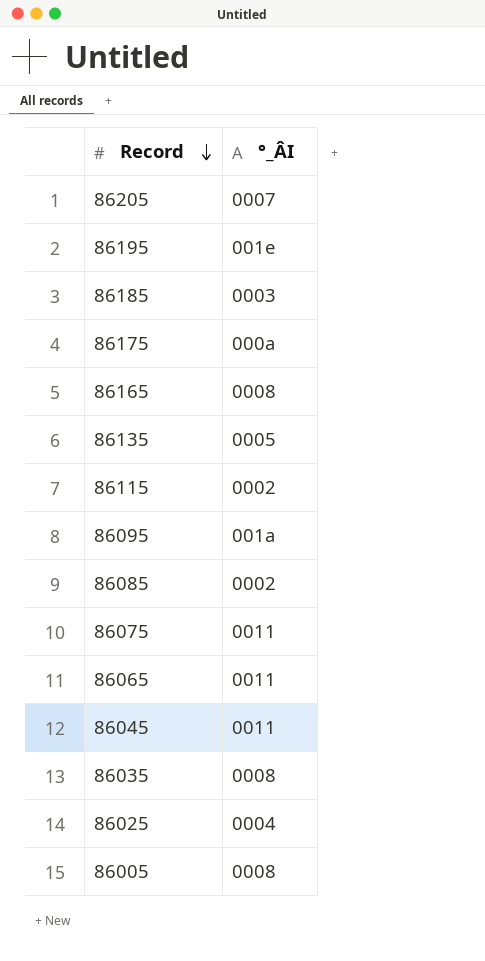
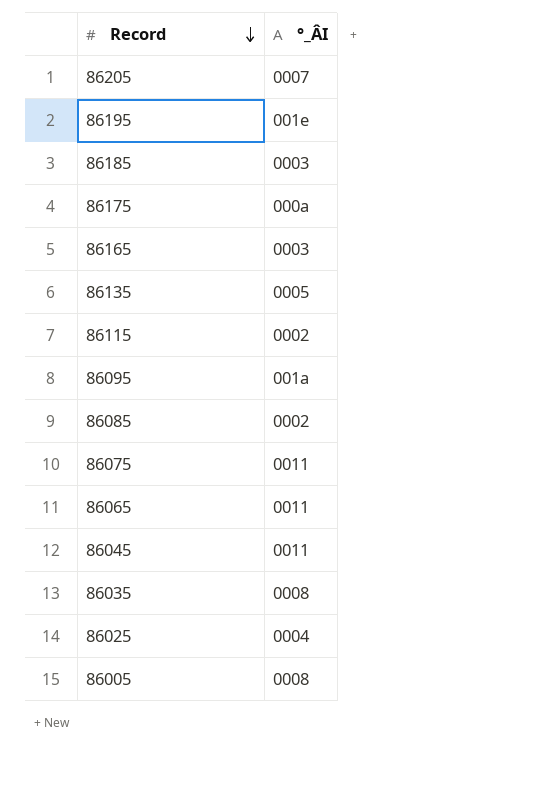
86165 | °_ÂI: 0008 -> 0003

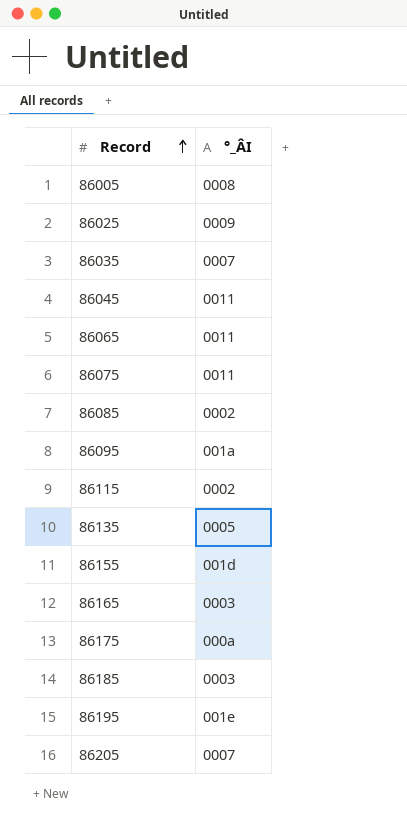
row order: Record descending -> Record ascending
86025 | °_ÂI: 0004 -> 0009
86035 | °_ÂI: 0008 -> 0007
row 86155: none -> 001d

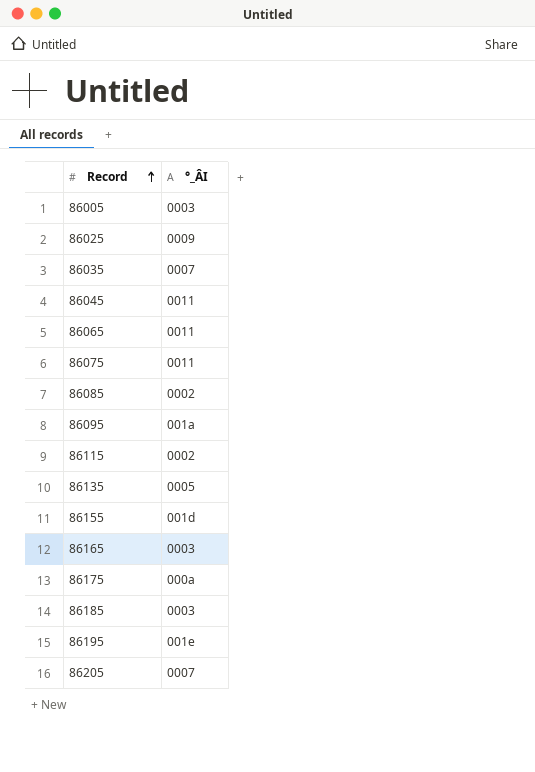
86005 | °_ÂI: 0008 -> 0003

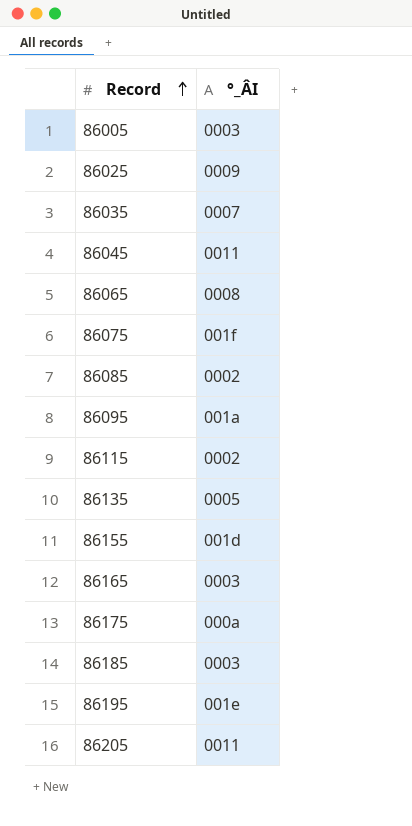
86065 | °_ÂI: 0011 -> 0008
86075 | °_ÂI: 0011 -> 001f
86205 | °_ÂI: 0007 -> 0011

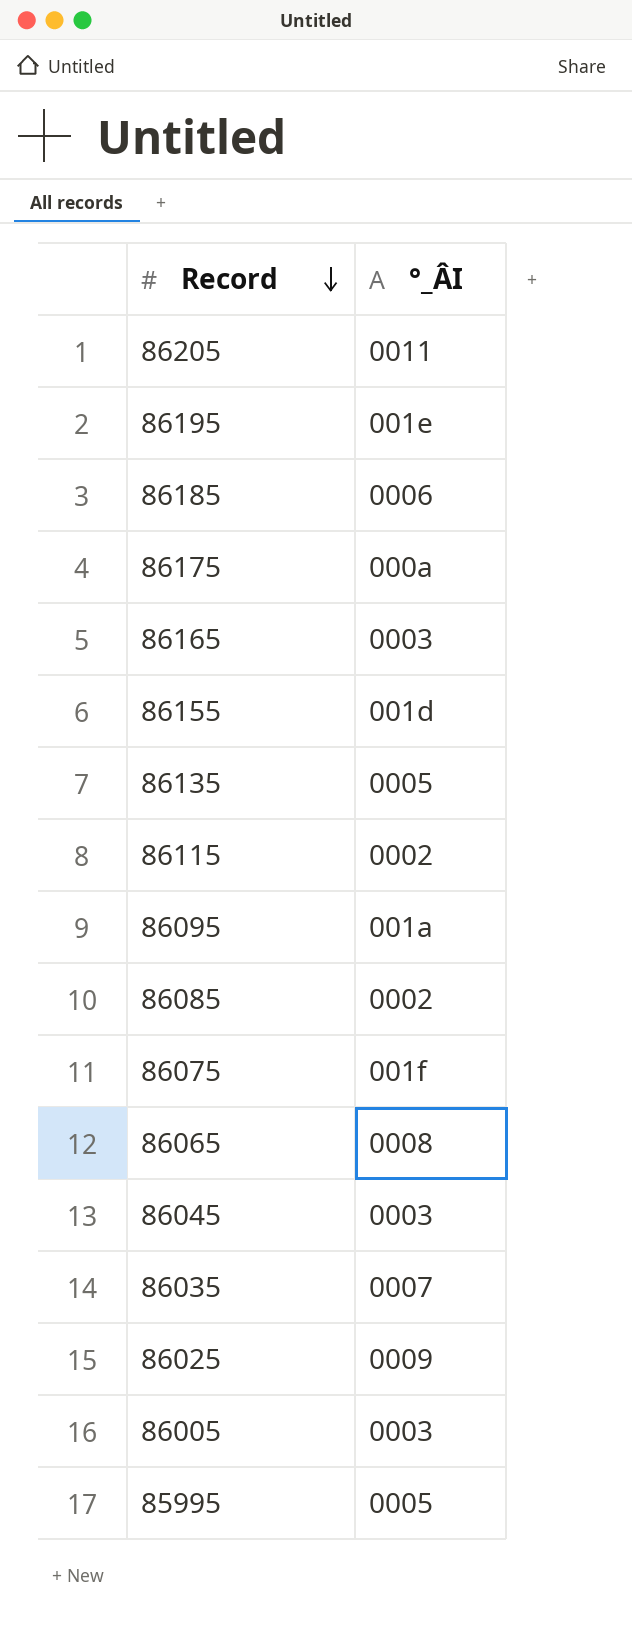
row order: Record ascending -> Record descending
86185 | °_ÂI: 0003 -> 0006
86045 | °_ÂI: 0011 -> 0003
row 85995: none -> 0005

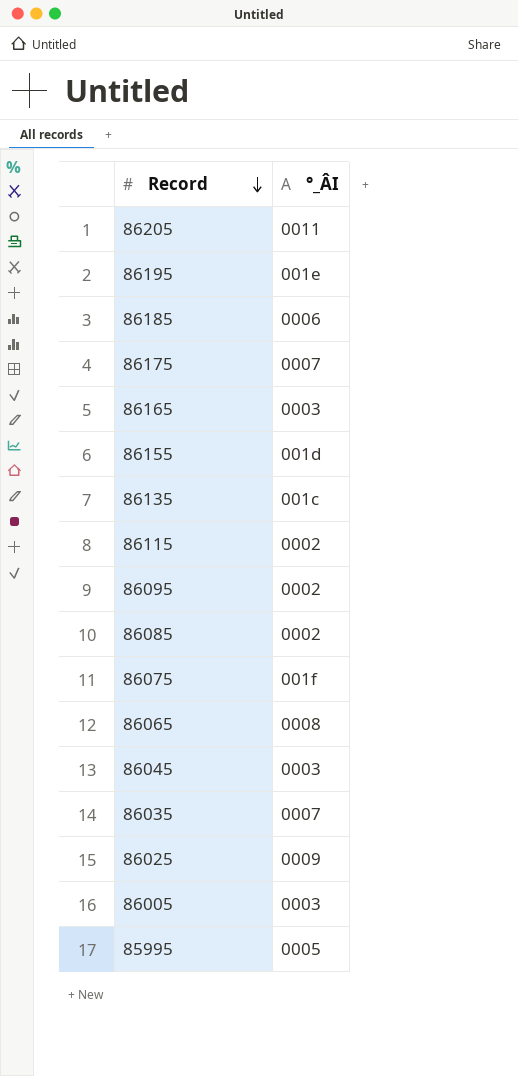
86175 | °_ÂI: 000a -> 0007
86135 | °_ÂI: 0005 -> 001c
86095 | °_ÂI: 001a -> 0002

